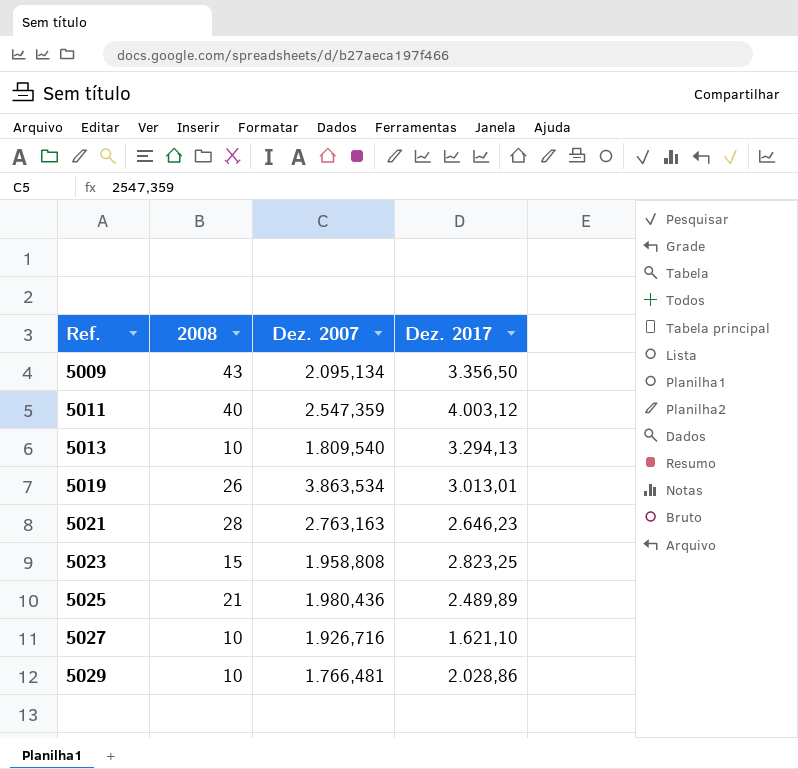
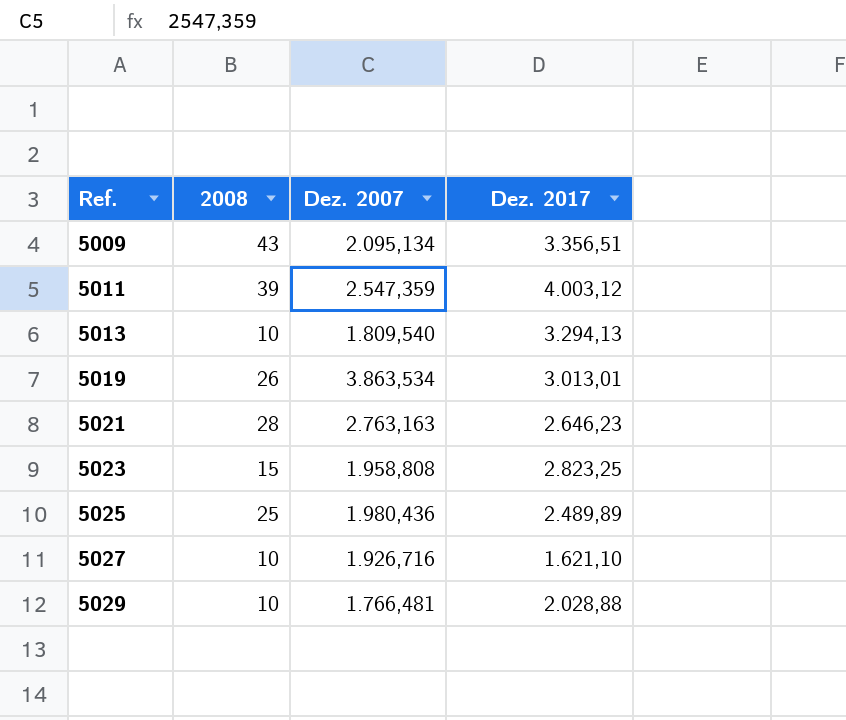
5009 | Dez. 2017: 3.356,50 -> 3.356,51
5011 | 2008: 40 -> 39
5025 | 2008: 21 -> 25
5029 | Dez. 2017: 2.028,86 -> 2.028,88

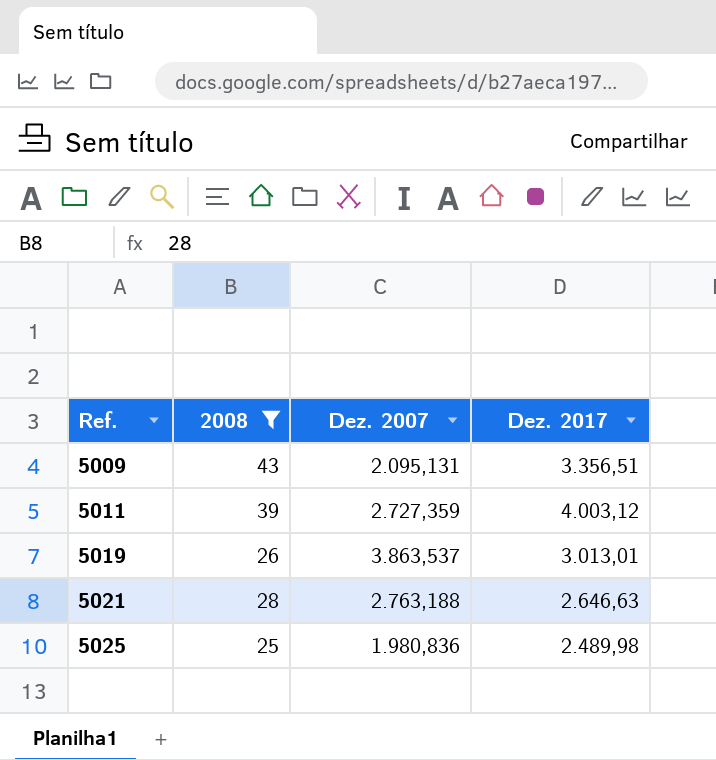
filter: none -> 2008 >= 25
5009 | Dez. 2007: 2.095,134 -> 2.095,131
5011 | Dez. 2007: 2.547,359 -> 2.727,359
5019 | Dez. 2007: 3.863,534 -> 3.863,537
5021 | Dez. 2007: 2.763,163 -> 2.763,188
5021 | Dez. 2017: 2.646,23 -> 2.646,63
5025 | Dez. 2007: 1.980,436 -> 1.980,836
5025 | Dez. 2017: 2.489,89 -> 2.489,98

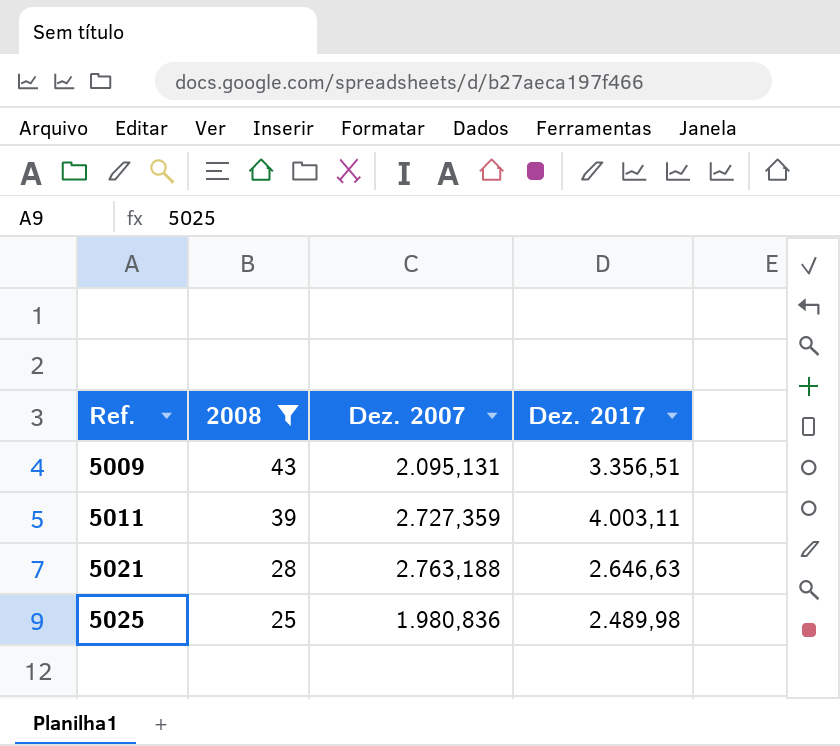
row 5019: 26 | 3.863,537 | 3.013,01 -> none
5011 | Dez. 2017: 4.003,12 -> 4.003,11

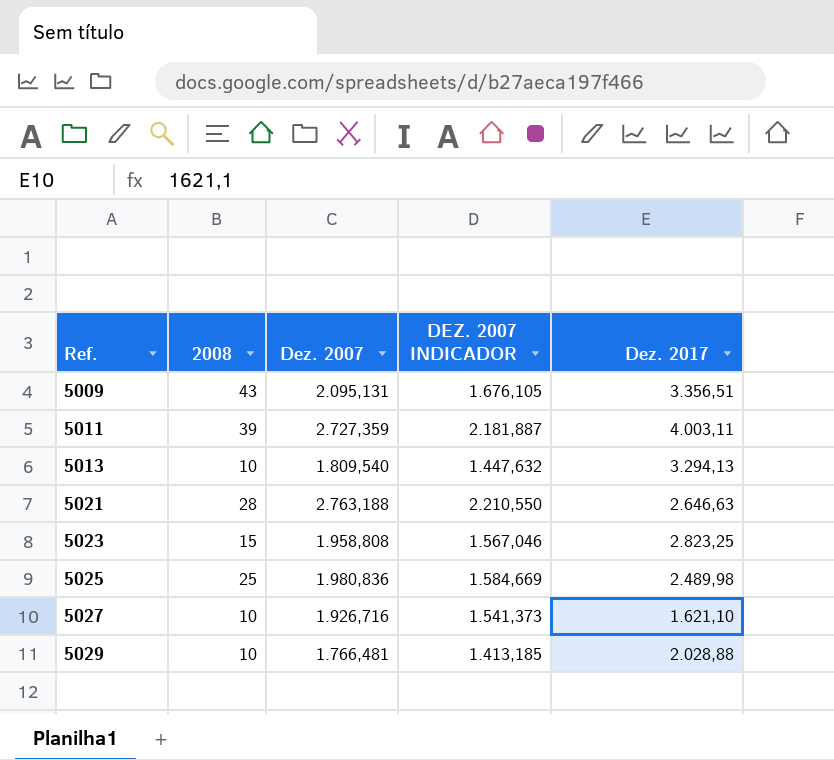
filter: 2008 >= 25 -> none
column DEZ. 2007 INDICADOR | formula: none -> [Dez. 2007] * 0,8

